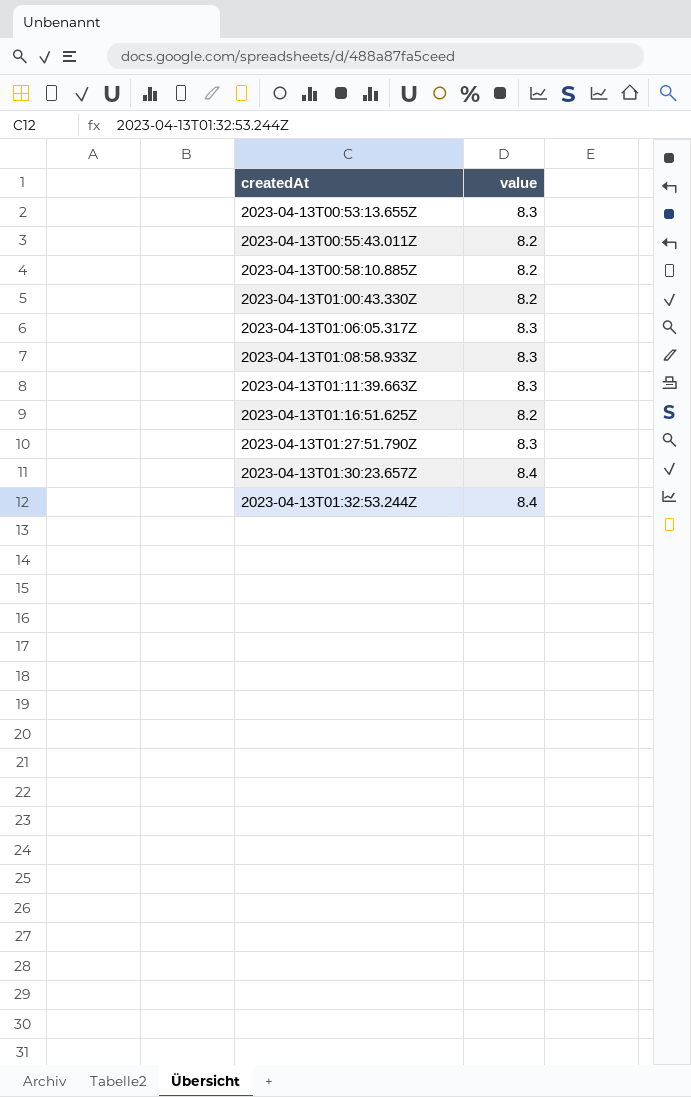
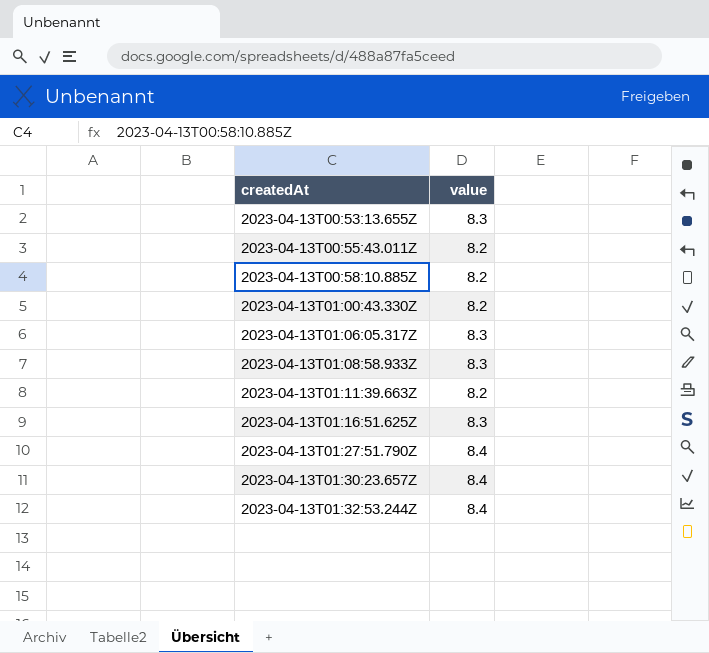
2023-04-13T01:11:39.663Z | value: 8.3 -> 8.2
2023-04-13T01:16:51.625Z | value: 8.2 -> 8.3
2023-04-13T01:27:51.790Z | value: 8.3 -> 8.4

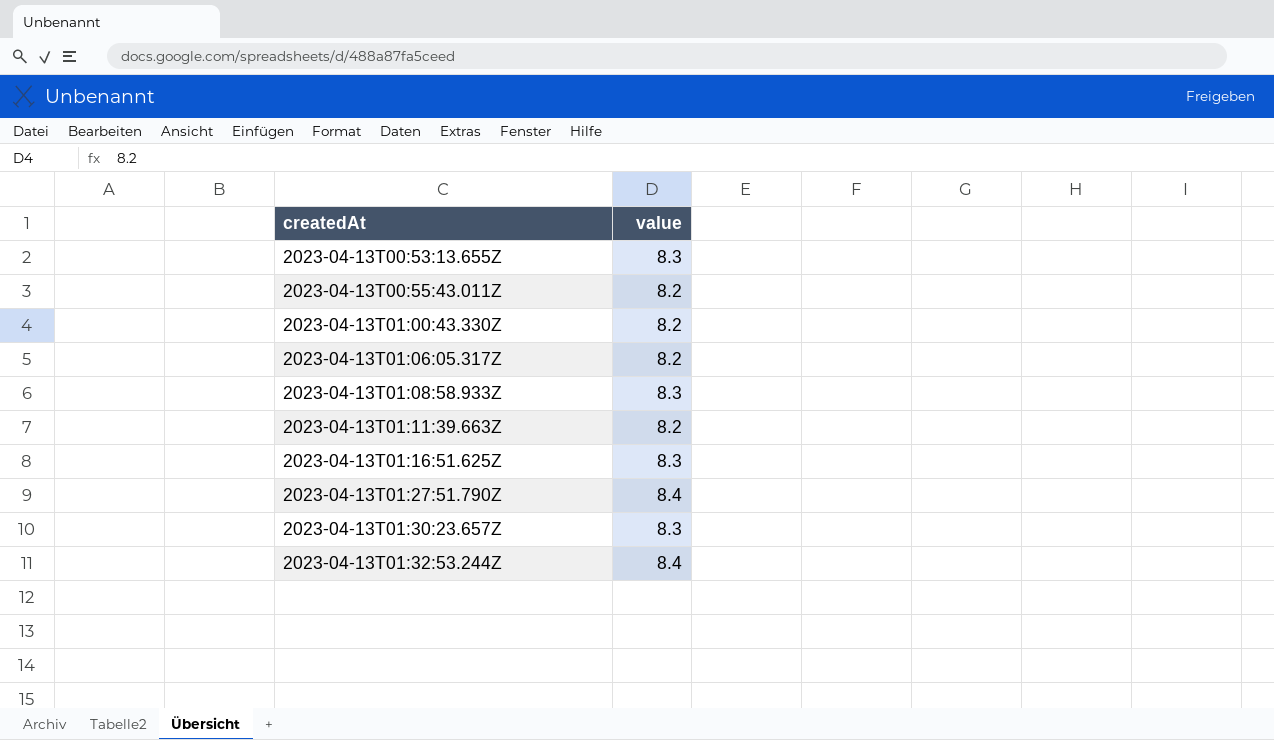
row 2023-04-13T00:58:10.885Z: 8.2 -> none
2023-04-13T01:06:05.317Z | value: 8.3 -> 8.2
2023-04-13T01:30:23.657Z | value: 8.4 -> 8.3

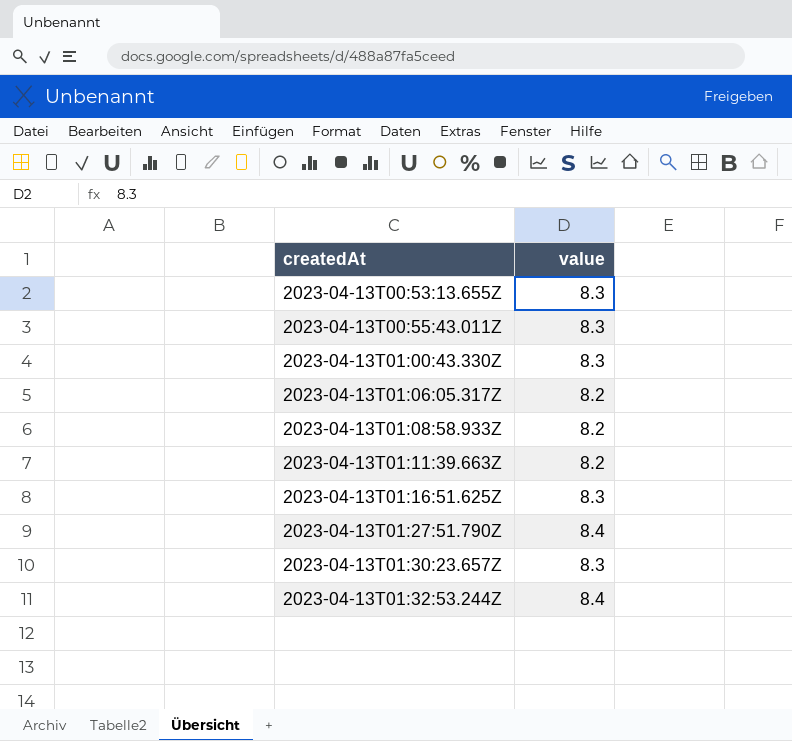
2023-04-13T00:55:43.011Z | value: 8.2 -> 8.3
2023-04-13T01:00:43.330Z | value: 8.2 -> 8.3
2023-04-13T01:08:58.933Z | value: 8.3 -> 8.2

